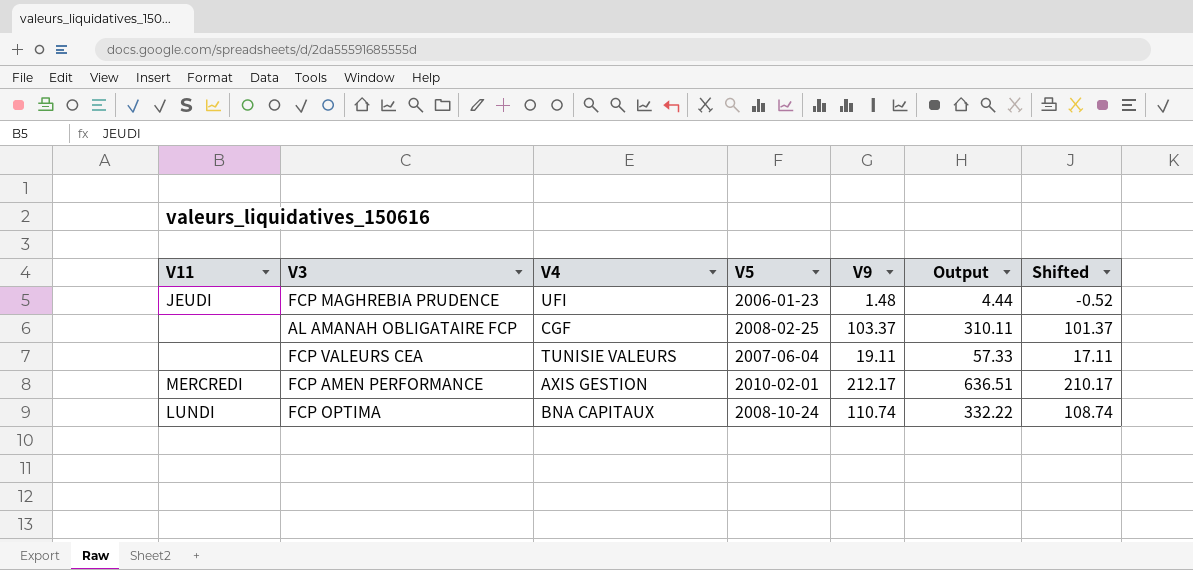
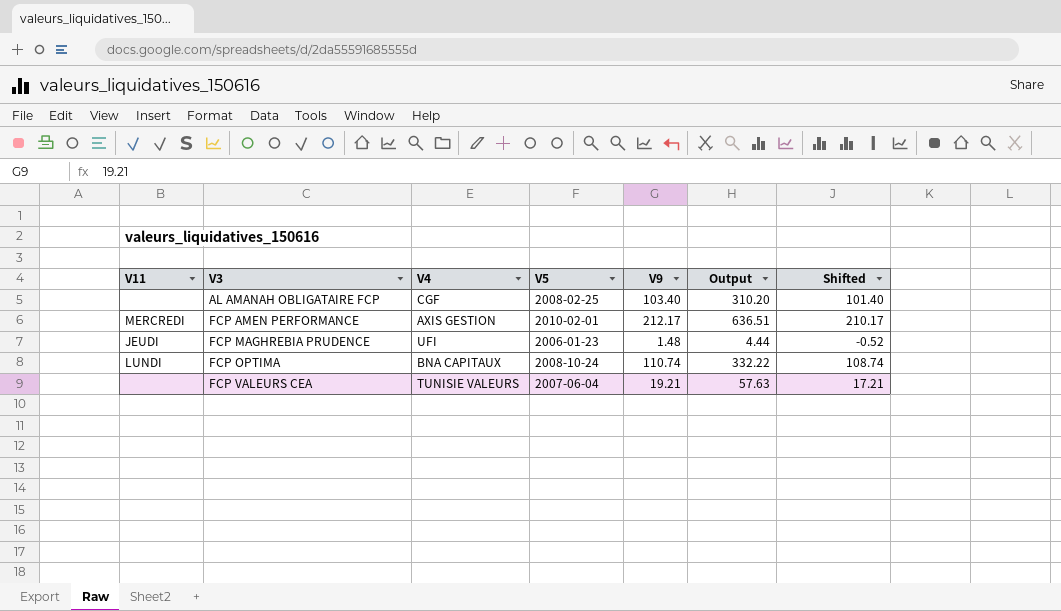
row order: none -> V3 ascending
AL AMANAH OBLIGATAIRE FCP | V9: 103.37 -> 103.40
AL AMANAH OBLIGATAIRE FCP | Output: 310.11 -> 310.20
AL AMANAH OBLIGATAIRE FCP | Shifted: 101.37 -> 101.40
FCP VALEURS CEA | V9: 19.11 -> 19.21
FCP VALEURS CEA | Output: 57.33 -> 57.63
FCP VALEURS CEA | Shifted: 17.11 -> 17.21

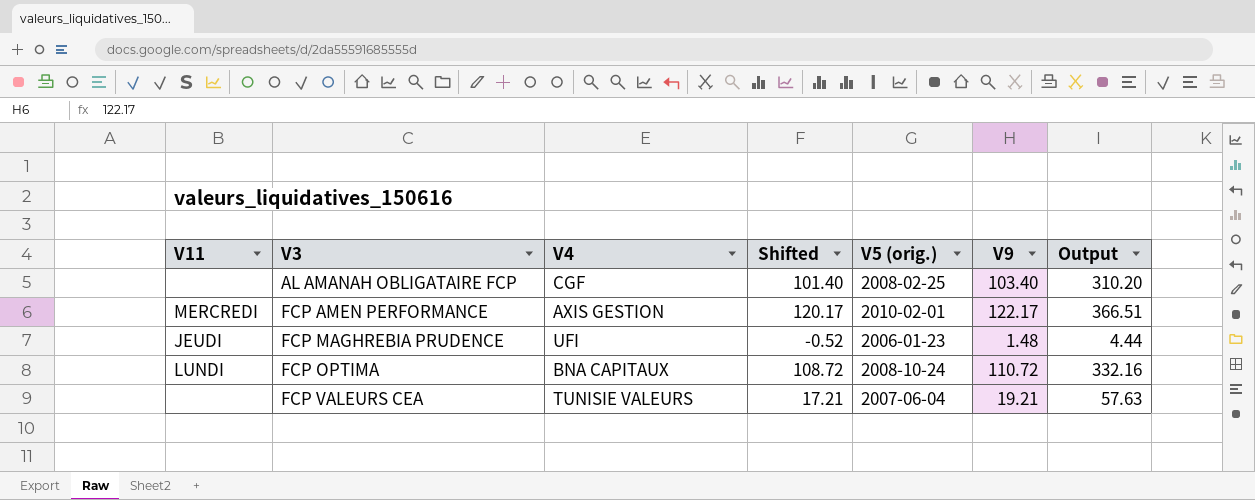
column Shifted | position: 7 -> 4
column name: V5 -> V5 (orig.)
FCP AMEN PERFORMANCE | Shifted: 210.17 -> 120.17
FCP AMEN PERFORMANCE | V9: 212.17 -> 122.17
FCP AMEN PERFORMANCE | Output: 636.51 -> 366.51
FCP OPTIMA | Shifted: 108.74 -> 108.72
FCP OPTIMA | V9: 110.74 -> 110.72
FCP OPTIMA | Output: 332.22 -> 332.16

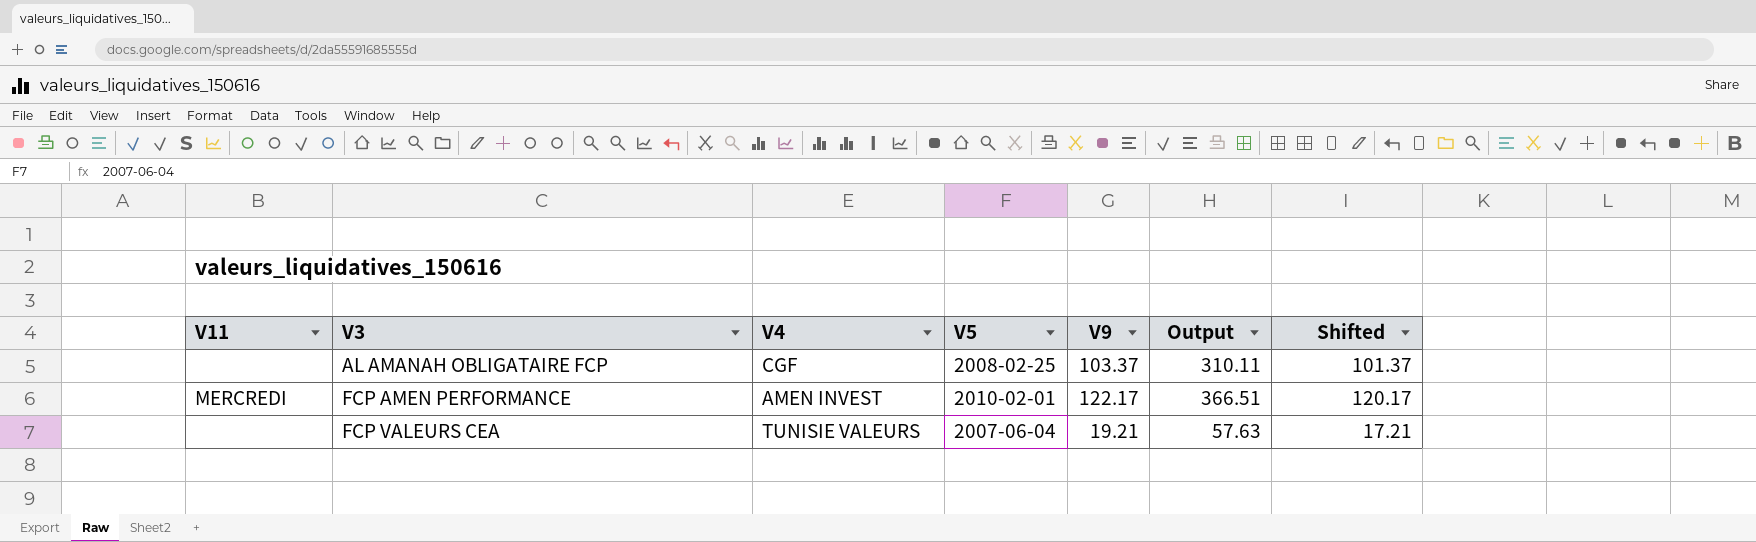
column name: V5 (orig.) -> V5
column Shifted | position: 4 -> 7
row FCP MAGHREBIA PRUDENCE: JEUDI | UFI | -0.52 | 2006-01-23 | 1.48 | 4.44 -> none
row FCP OPTIMA: LUNDI | BNA CAPITAUX | 108.72 | 2008-10-24 | 110.72 | 332.16 -> none
AL AMANAH OBLIGATAIRE FCP | V9: 103.40 -> 103.37
AL AMANAH OBLIGATAIRE FCP | Output: 310.20 -> 310.11
AL AMANAH OBLIGATAIRE FCP | Shifted: 101.40 -> 101.37
FCP AMEN PERFORMANCE | V4: AXIS GESTION -> AMEN INVEST

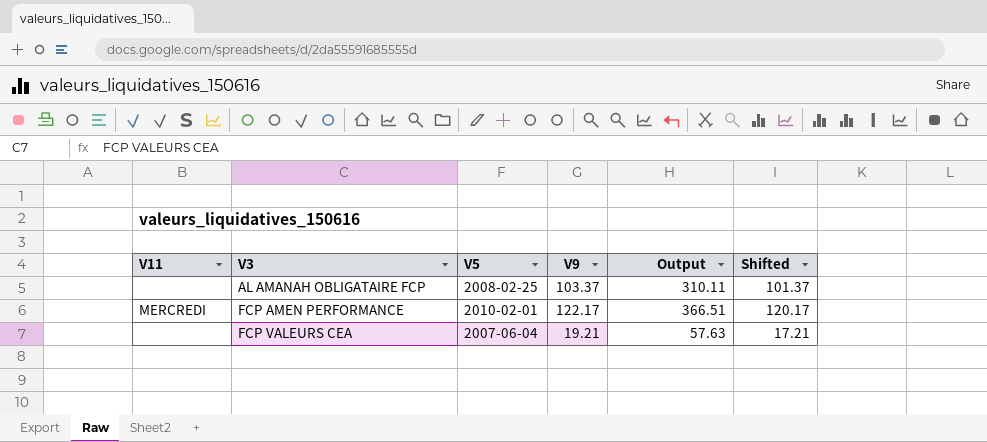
column V4 | position: 3 -> none

